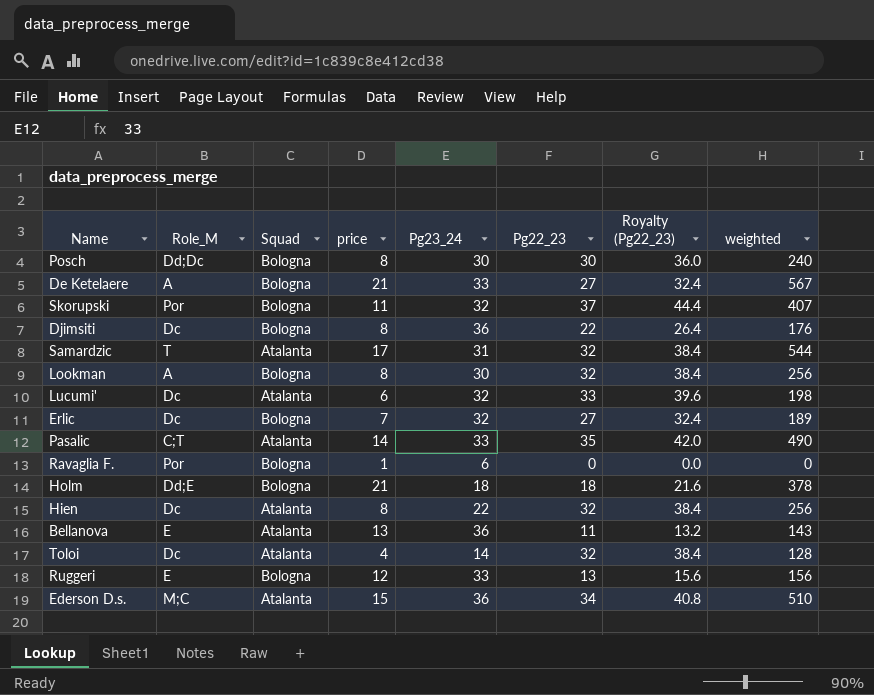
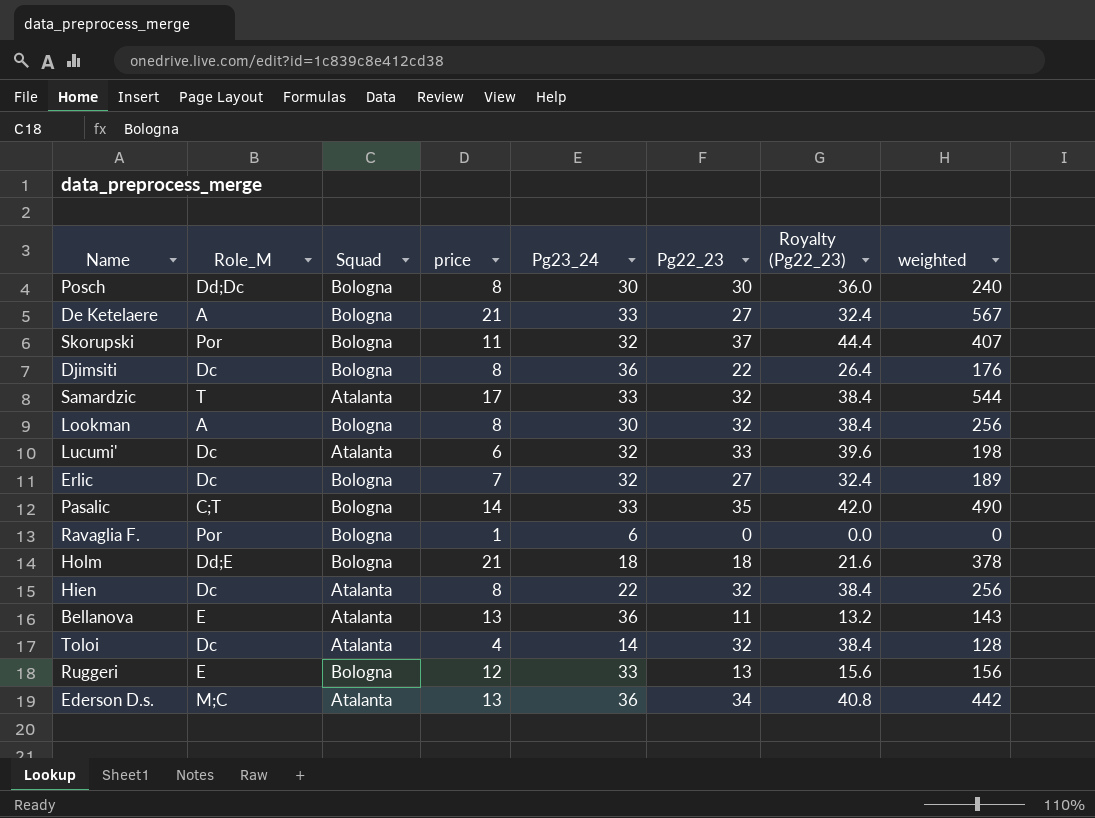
Samardzic | Pg23_24: 31 -> 33
Pasalic | Squad: Atalanta -> Bologna
Ederson D.s. | price: 15 -> 13
Ederson D.s. | weighted: 510 -> 442

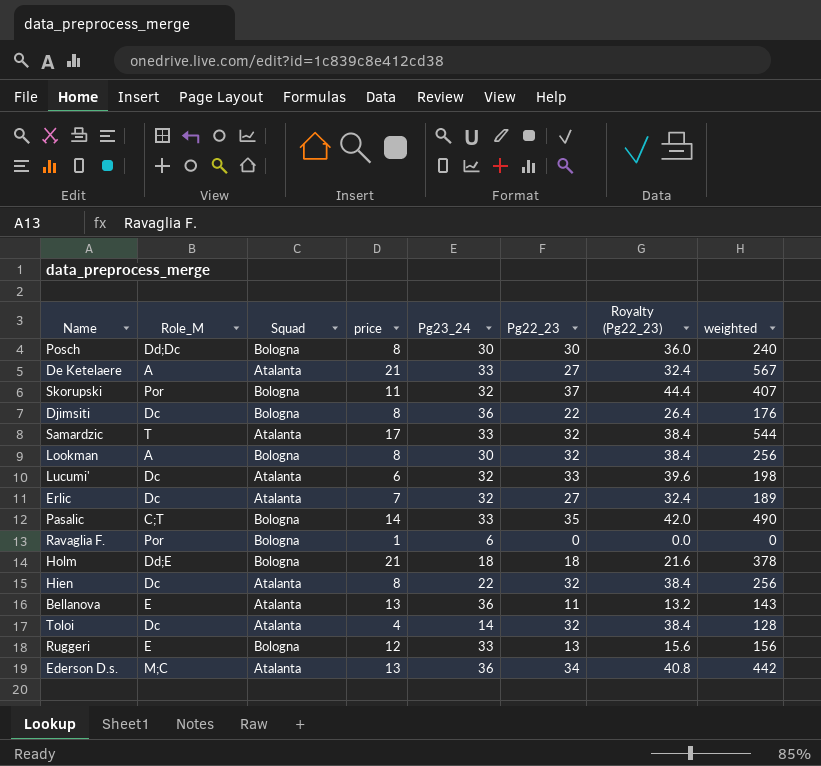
De Ketelaere | Squad: Bologna -> Atalanta
Erlic | Squad: Bologna -> Atalanta

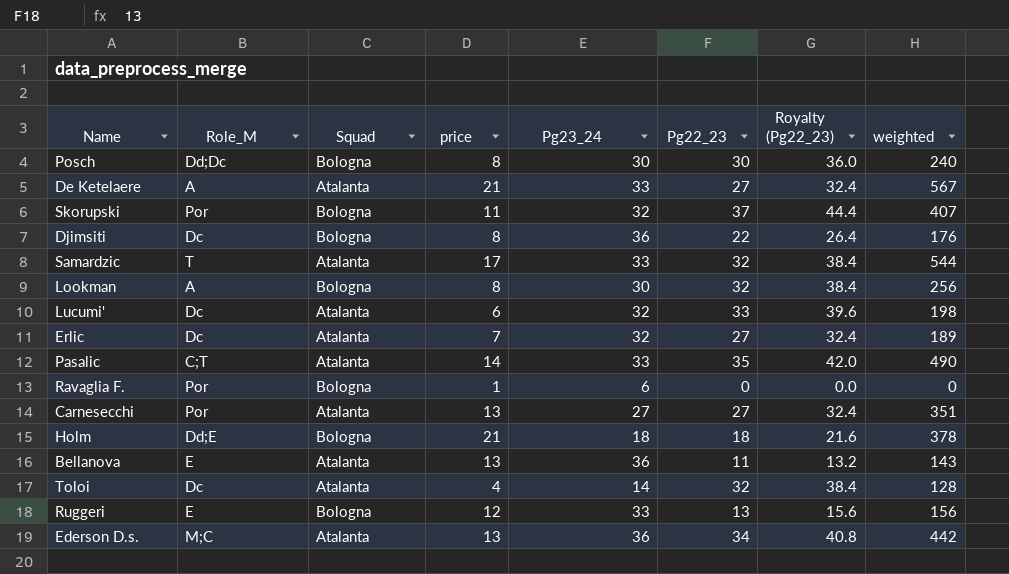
row Hien: Dc | Atalanta | 8 | 22 | 32 | 38.4 | 256 -> none
Pasalic | Squad: Bologna -> Atalanta
row Carnesecchi: none -> Por | Atalanta | 13 | 27 | 27 | 32.4 | 351

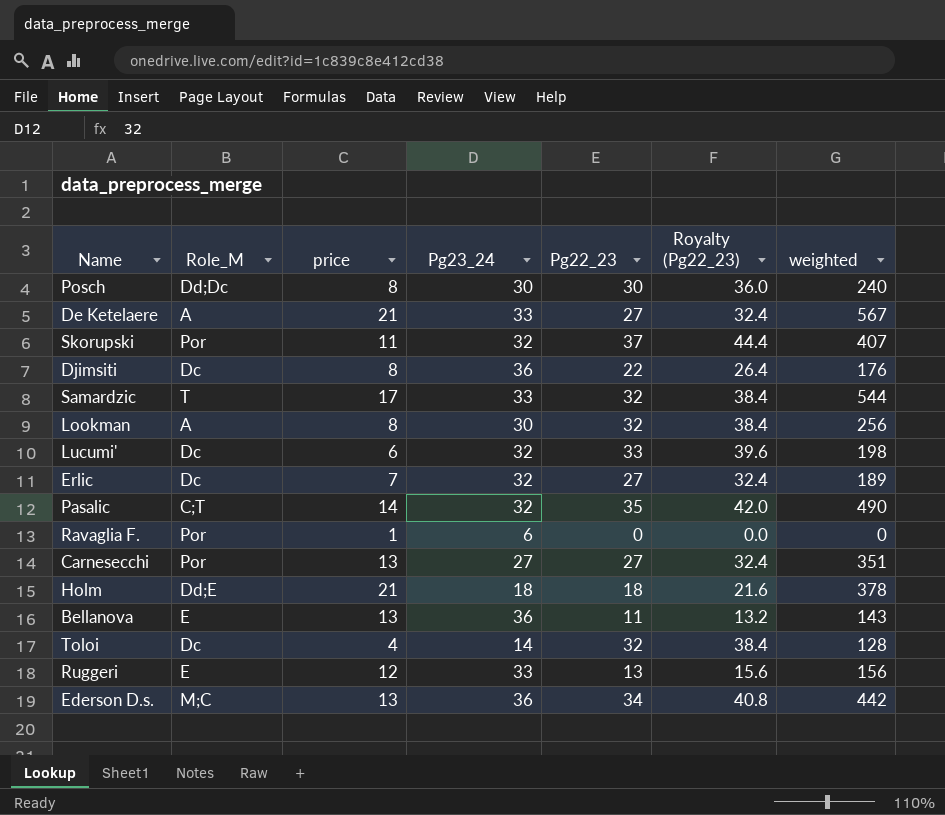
column Squad | position: 3 -> none
Pasalic | Pg23_24: 33 -> 32

